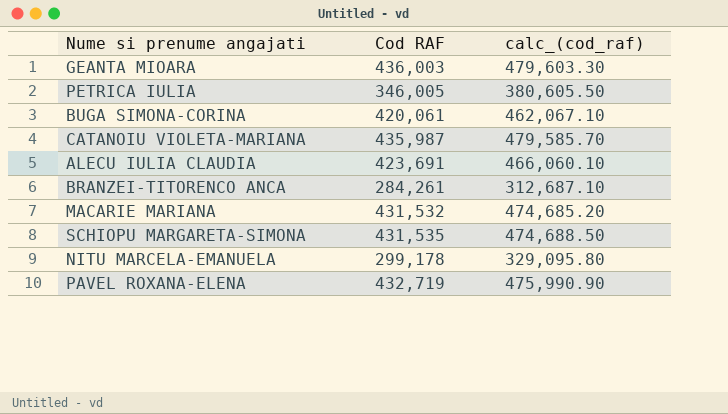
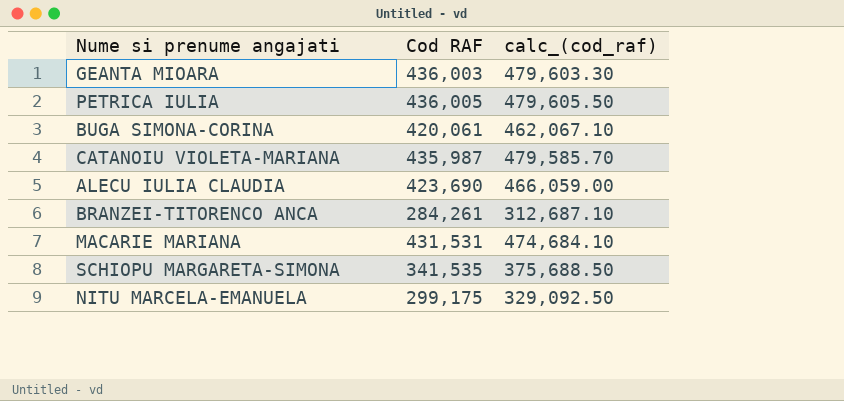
row PAVEL ROXANA-ELENA: 432,719 | 475,990.90 -> none
PETRICA IULIA | Cod RAF: 346,005 -> 436,005
PETRICA IULIA | calc_(cod_raf): 380,605.50 -> 479,605.50
ALECU IULIA CLAUDIA | Cod RAF: 423,691 -> 423,690
ALECU IULIA CLAUDIA | calc_(cod_raf): 466,060.10 -> 466,059.00
MACARIE MARIANA | Cod RAF: 431,532 -> 431,531
MACARIE MARIANA | calc_(cod_raf): 474,685.20 -> 474,684.10
SCHIOPU MARGARETA-SIMONA | Cod RAF: 431,535 -> 341,535
SCHIOPU MARGARETA-SIMONA | calc_(cod_raf): 474,688.50 -> 375,688.50
NITU MARCELA-EMANUELA | Cod RAF: 299,178 -> 299,175
NITU MARCELA-EMANUELA | calc_(cod_raf): 329,095.80 -> 329,092.50

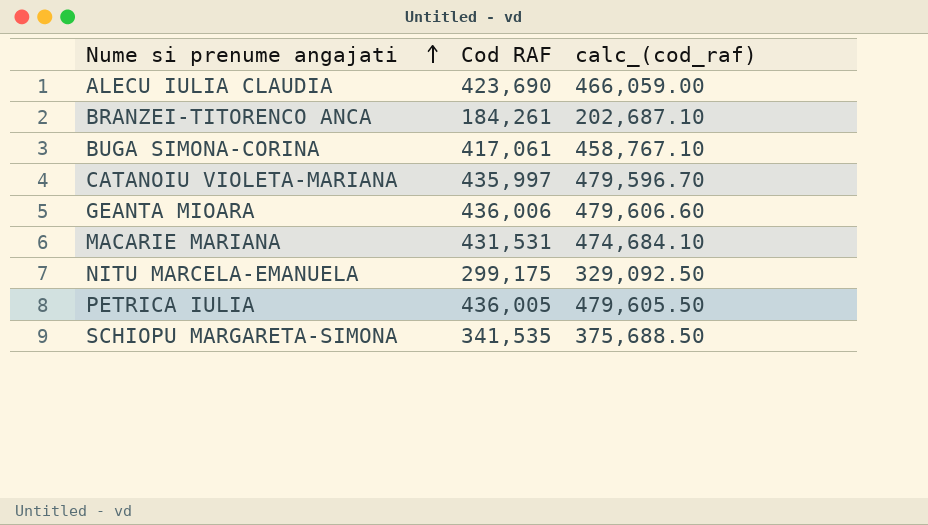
row order: none -> Nume si prenume angajati ascending
BRANZEI-TITORENCO ANCA | Cod RAF: 284,261 -> 184,261
BRANZEI-TITORENCO ANCA | calc_(cod_raf): 312,687.10 -> 202,687.10
BUGA SIMONA-CORINA | Cod RAF: 420,061 -> 417,061
BUGA SIMONA-CORINA | calc_(cod_raf): 462,067.10 -> 458,767.10
CATANOIU VIOLETA-MARIANA | Cod RAF: 435,987 -> 435,997
CATANOIU VIOLETA-MARIANA | calc_(cod_raf): 479,585.70 -> 479,596.70
GEANTA MIOARA | Cod RAF: 436,003 -> 436,006
GEANTA MIOARA | calc_(cod_raf): 479,603.30 -> 479,606.60

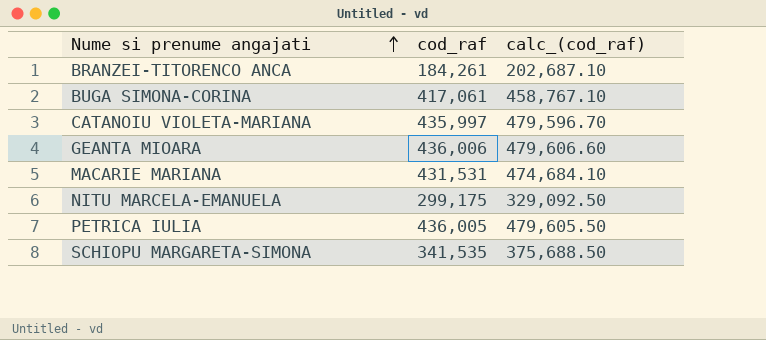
column name: Cod RAF -> cod_raf
row ALECU IULIA CLAUDIA: 423,690 | 466,059.00 -> none

